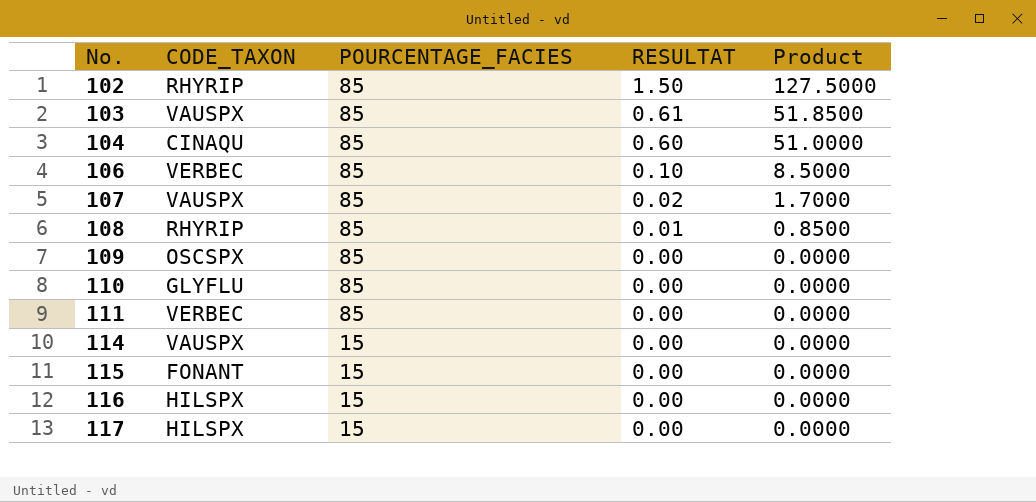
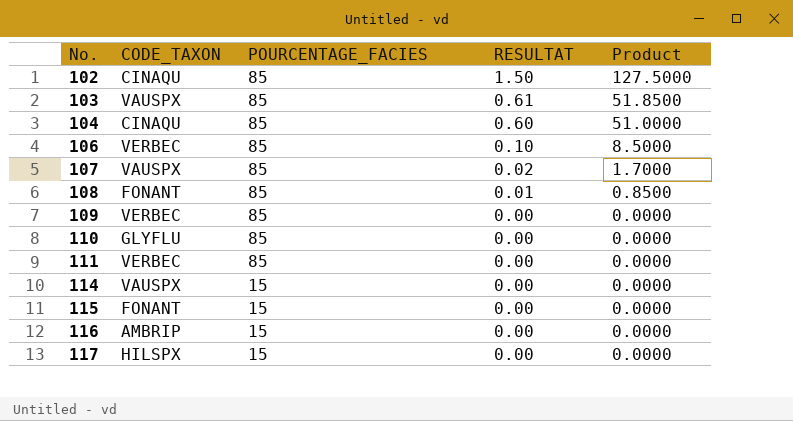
102 | CODE_TAXON: RHYRIP -> CINAQU
108 | CODE_TAXON: RHYRIP -> FONANT
109 | CODE_TAXON: OSCSPX -> VERBEC
116 | CODE_TAXON: HILSPX -> AMBRIP

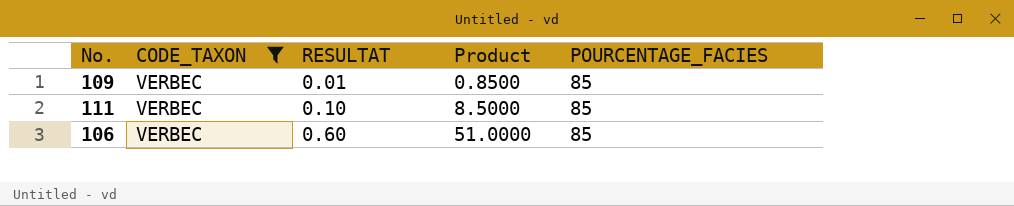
filter: none -> CODE_TAXON = VERBEC
row order: No. ascending -> RESULTAT ascending
column POURCENTAGE_FACIES | position: 3 -> 5
109 | RESULTAT: 0.00 -> 0.01
109 | Product: 0.0000 -> 0.8500
111 | RESULTAT: 0.00 -> 0.10
111 | Product: 0.0000 -> 8.5000
106 | RESULTAT: 0.10 -> 0.60
106 | Product: 8.5000 -> 51.0000

